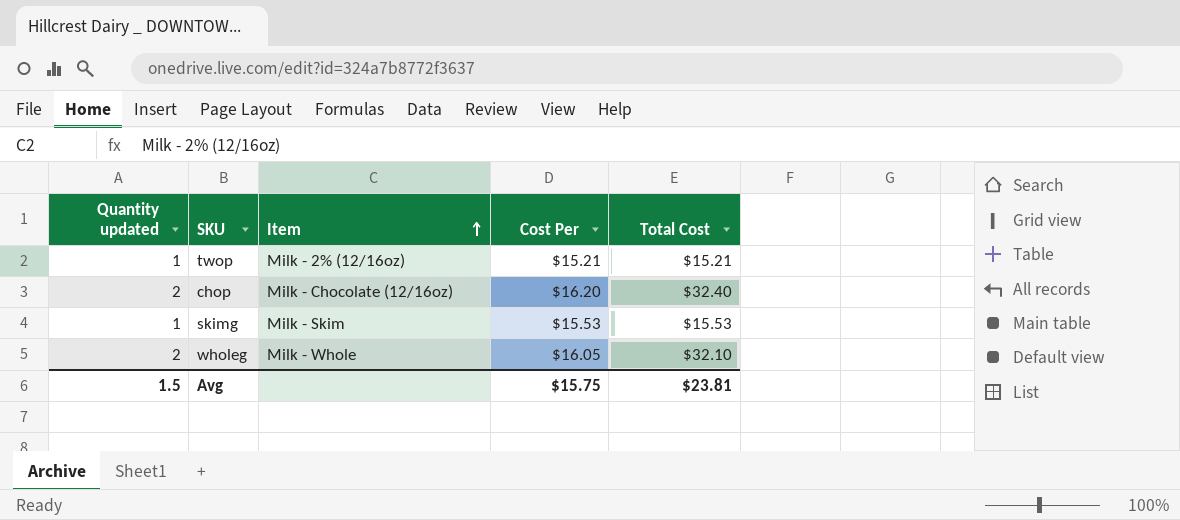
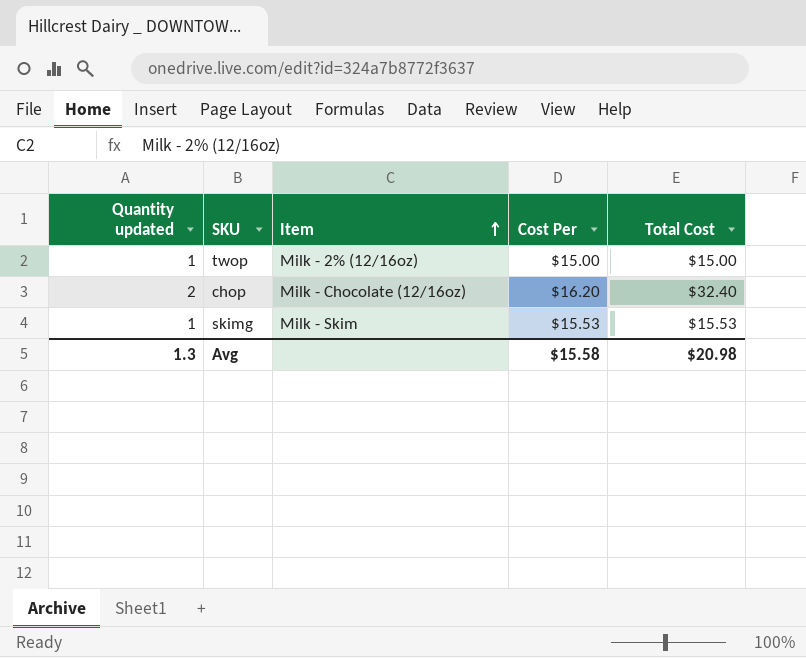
row wholeg: 2 | Milk - Whole | $16.05 | $32.10 -> none
twop | Cost Per: $15.21 -> $15.00
twop | Total Cost: $15.21 -> $15.00
Avg | Quantity updated: 1.5 -> 1.3
Avg | Cost Per: $15.75 -> $15.58
Avg | Total Cost: $23.81 -> $20.98

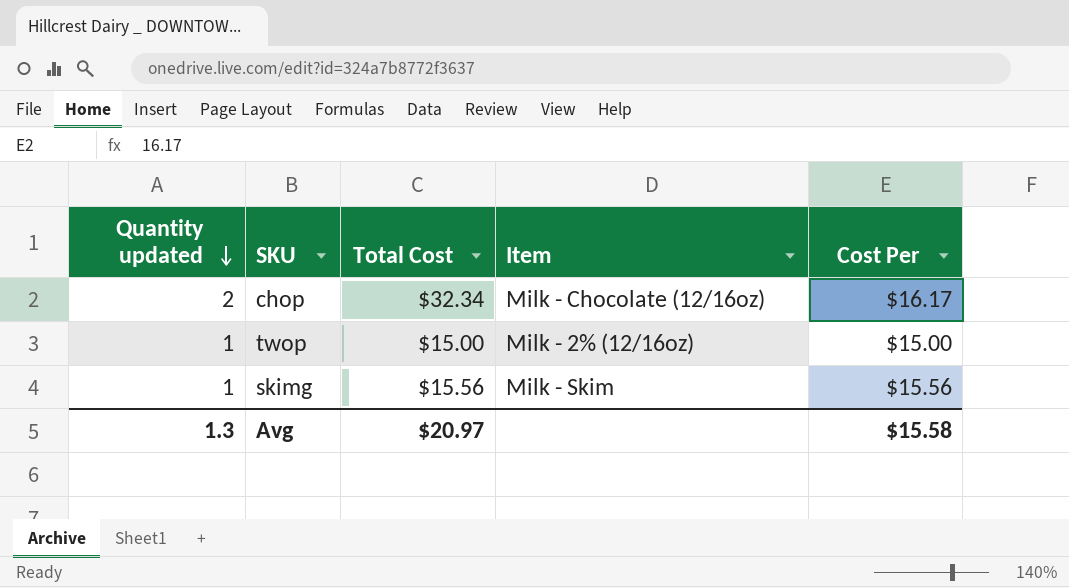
row order: Item ascending -> Quantity updated descending
column Total Cost | position: 5 -> 3
chop | Total Cost: $32.40 -> $32.34
chop | Cost Per: $16.20 -> $16.17
skimg | Total Cost: $15.53 -> $15.56
skimg | Cost Per: $15.53 -> $15.56
Avg | Total Cost: $20.98 -> $20.97

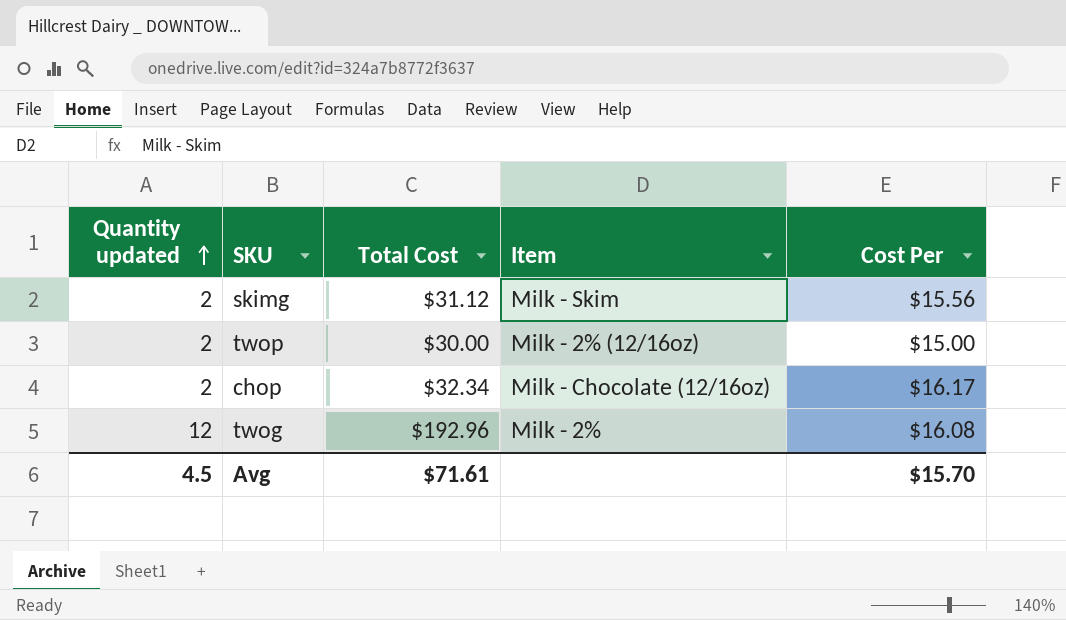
row order: Quantity updated descending -> Quantity updated ascending
skimg | Quantity updated: 1 -> 2
skimg | Total Cost: $15.56 -> $31.12
twop | Quantity updated: 1 -> 2
twop | Total Cost: $15.00 -> $30.00
row twog: none -> 12 | $192.96 | Milk - 2% | $16.08
Avg | Quantity updated: 1.3 -> 4.5
Avg | Total Cost: $20.97 -> $71.61
Avg | Cost Per: $15.58 -> $15.70

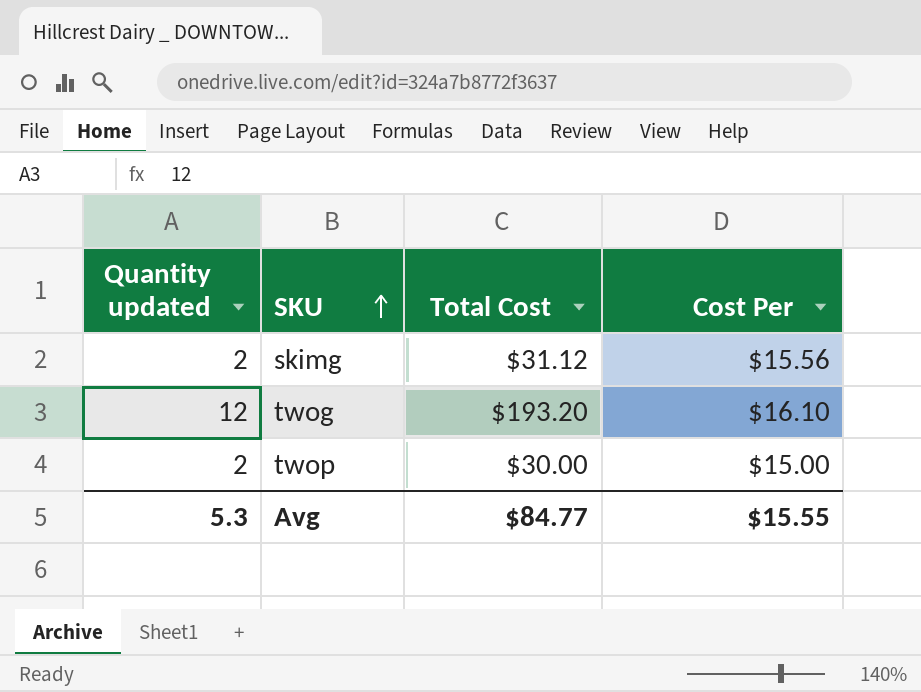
row order: Quantity updated ascending -> SKU ascending
column Item | position: 4 -> none
row chop: 2 | $32.34 | Milk - Chocolate (12/16oz) | $16.17 -> none
twog | Total Cost: $192.96 -> $193.20
twog | Cost Per: $16.08 -> $16.10
Avg | Quantity updated: 4.5 -> 5.3
Avg | Total Cost: $71.61 -> $84.77
Avg | Cost Per: $15.70 -> $15.55

